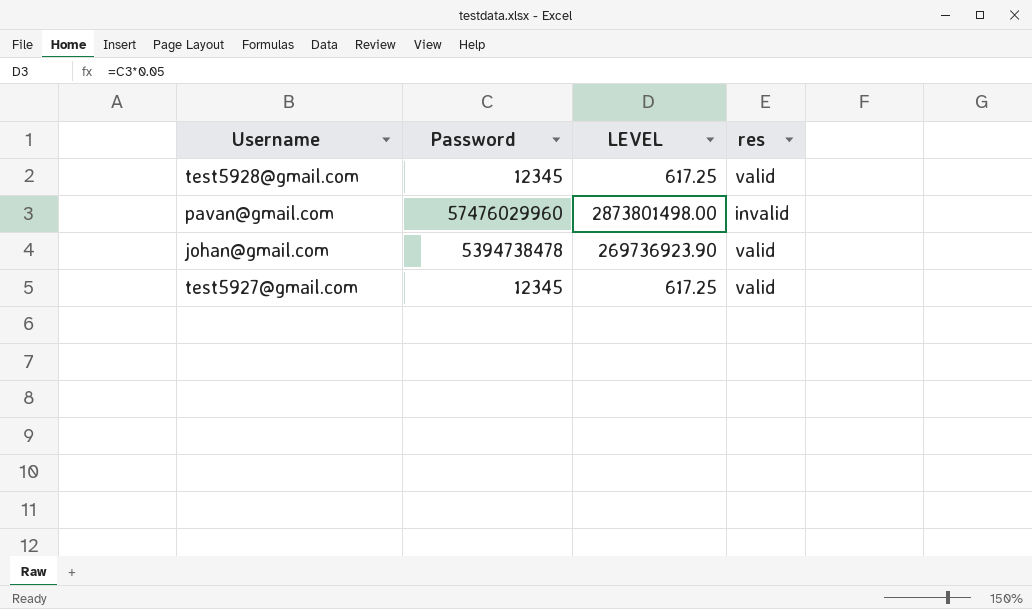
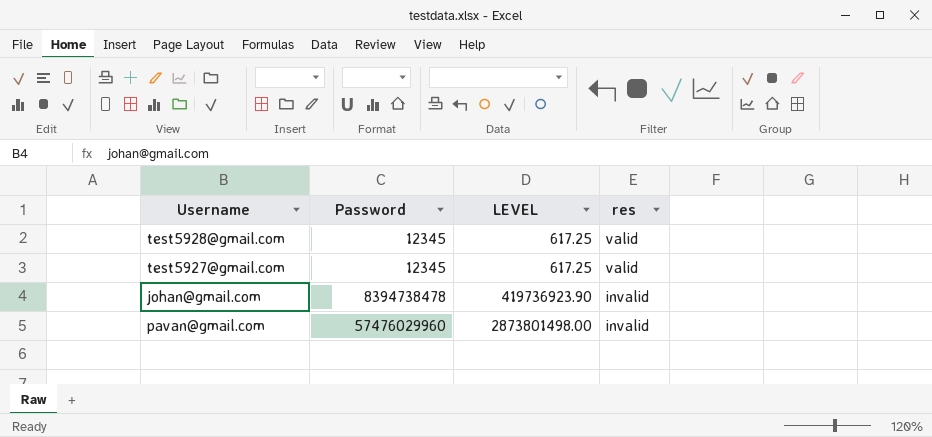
row order: none -> Password ascending
johan@gmail.com | Password: 5394738478 -> 8394738478
johan@gmail.com | LEVEL: 269736923.90 -> 419736923.90
johan@gmail.com | res: valid -> invalid

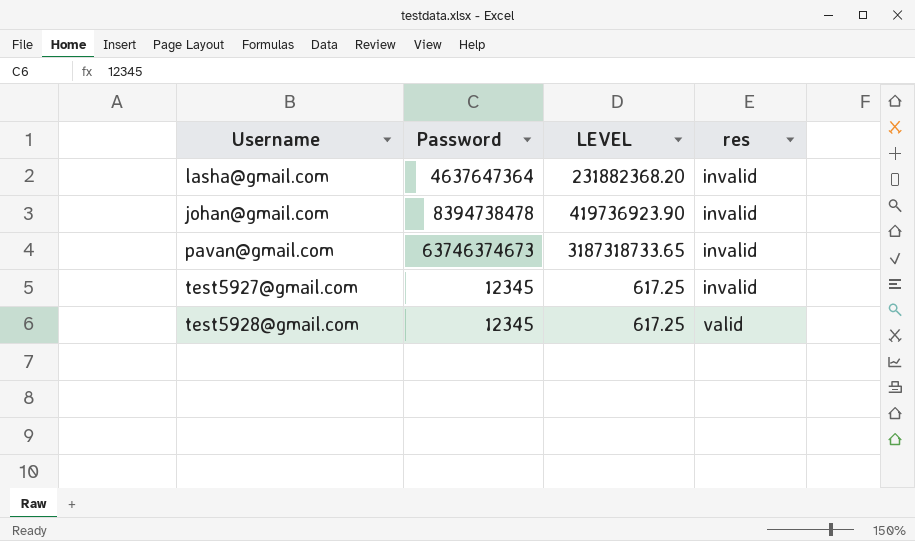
row order: Password ascending -> res ascending
row lasha@gmail.com: none -> 4637647364 | 231882368.20 | invalid
pavan@gmail.com | Password: 57476029960 -> 63746374673
pavan@gmail.com | LEVEL: 2873801498.00 -> 3187318733.65
test5927@gmail.com | res: valid -> invalid

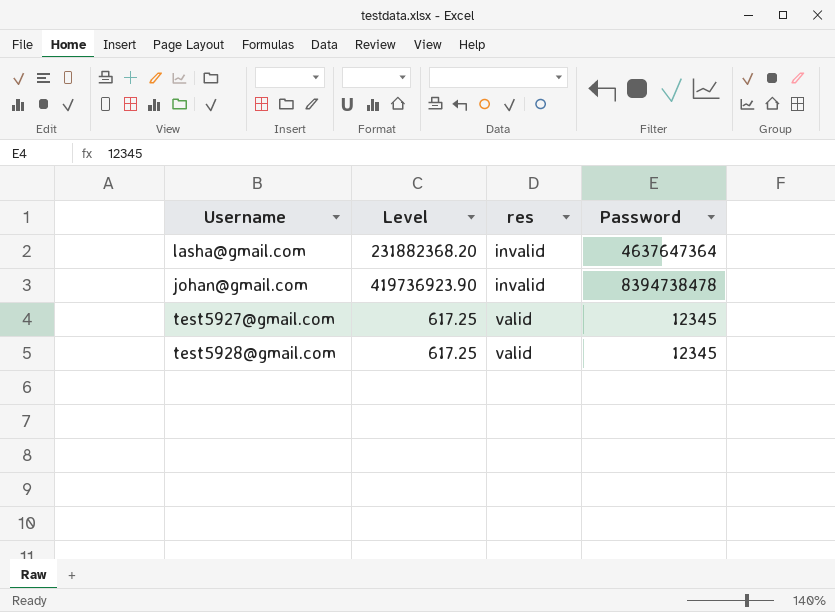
column name: LEVEL -> Level
column Password | position: 2 -> 4
row pavan@gmail.com: 63746374673 | 3187318733.65 | invalid -> none
test5927@gmail.com | res: invalid -> valid

